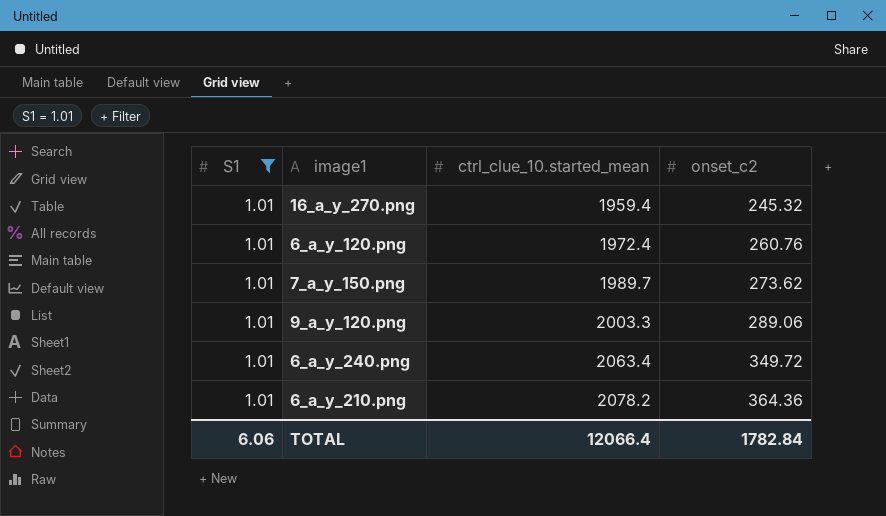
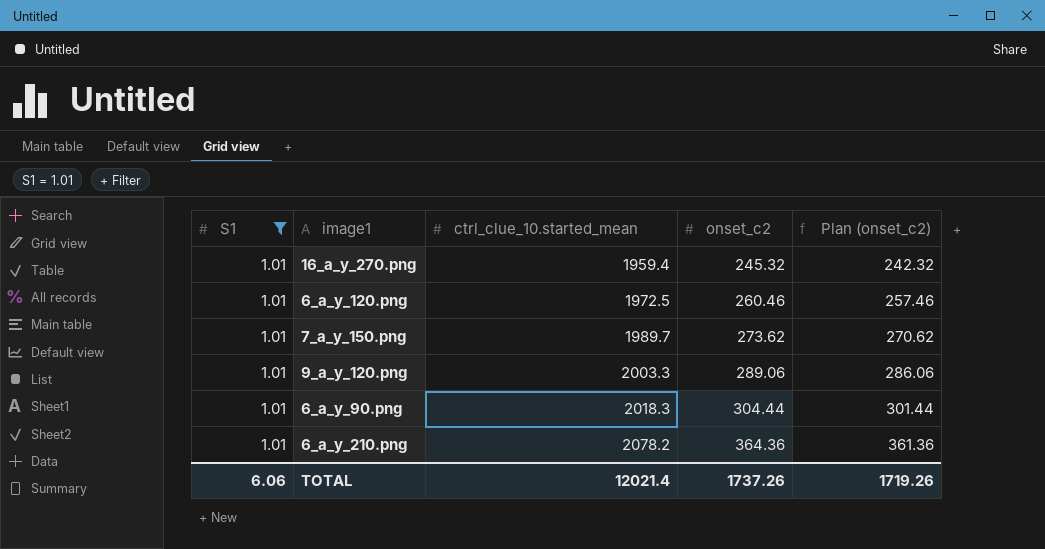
column Plan (onset_c2) | formula: none -> [onset_c2] - 3
row 6_a_y_240.png: 1.01 | 2063.4 | 349.72 -> none
6_a_y_120.png | ctrl_clue_10.started_mean: 1972.4 -> 1972.5
6_a_y_120.png | onset_c2: 260.76 -> 260.46
row 6_a_y_90.png: none -> 1.01 | 2018.3 | 304.44 | 301.44
TOTAL | ctrl_clue_10.started_mean: 12066.4 -> 12021.4
TOTAL | onset_c2: 1782.84 -> 1737.26

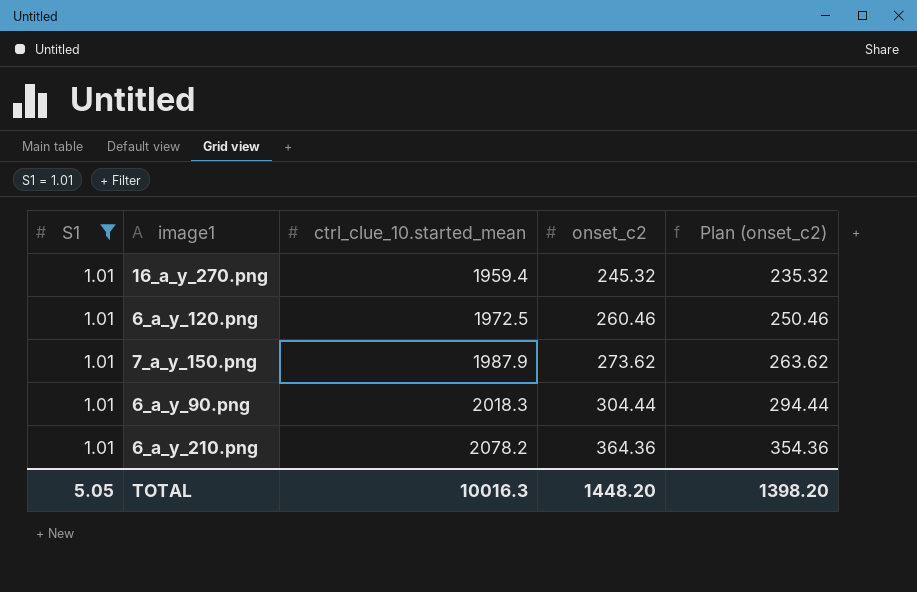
column Plan (onset_c2) | formula: [onset_c2] - 3 -> [onset_c2] - 10
row 9_a_y_120.png: 1.01 | 2003.3 | 289.06 | 286.06 -> none
7_a_y_150.png | ctrl_clue_10.started_mean: 1989.7 -> 1987.9
TOTAL | S1: 6.06 -> 5.05
TOTAL | ctrl_clue_10.started_mean: 12021.4 -> 10016.3
TOTAL | onset_c2: 1737.26 -> 1448.20
TOTAL | Plan (onset_c2): 1719.26 -> 1398.20

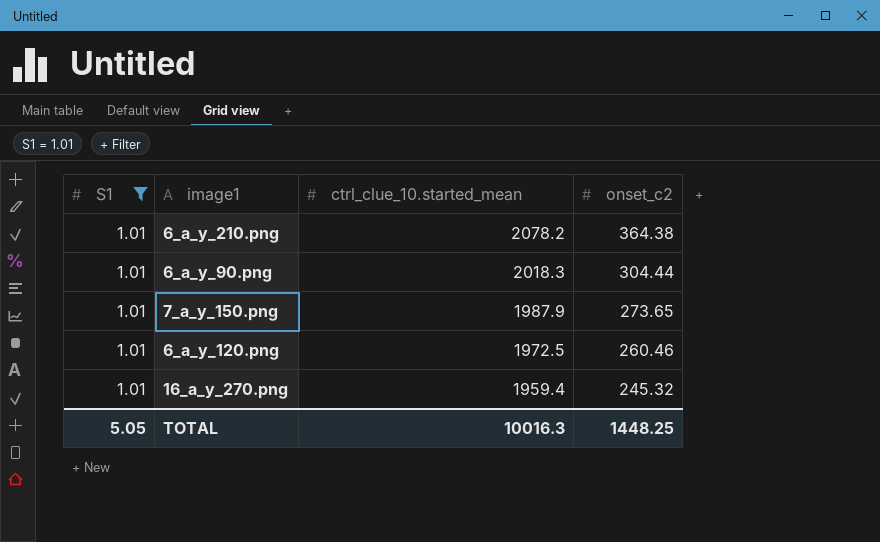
row order: ctrl_clue_10.started_mean ascending -> ctrl_clue_10.started_mean descending
column Plan (onset_c2) | formula: [onset_c2] - 10 -> none
6_a_y_210.png | onset_c2: 364.36 -> 364.38
7_a_y_150.png | onset_c2: 273.62 -> 273.65
TOTAL | onset_c2: 1448.20 -> 1448.25

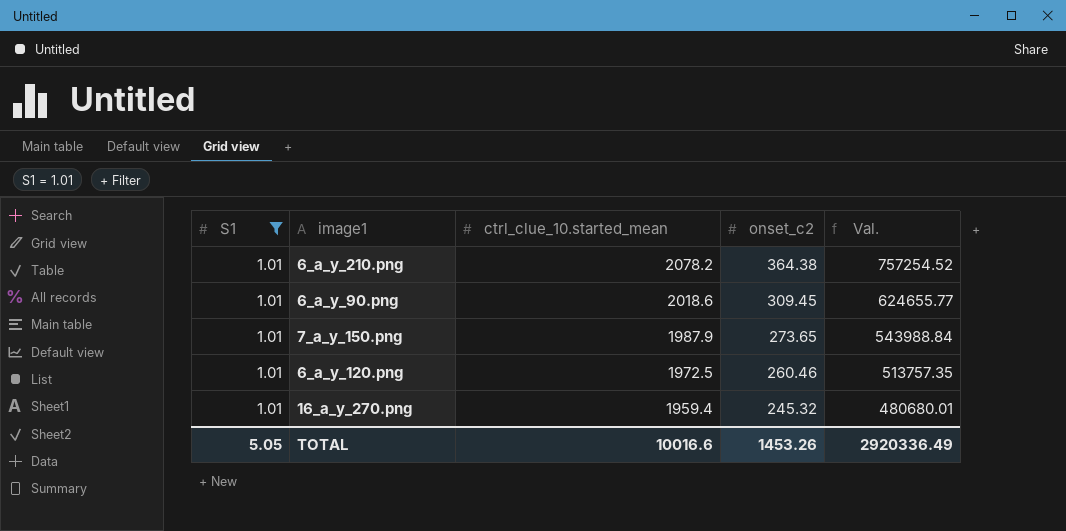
column Val. | formula: none -> [ctrl_clue_10.started_mean] * [onset_c2]
6_a_y_90.png | ctrl_clue_10.started_mean: 2018.3 -> 2018.6
6_a_y_90.png | onset_c2: 304.44 -> 309.45
TOTAL | ctrl_clue_10.started_mean: 10016.3 -> 10016.6
TOTAL | onset_c2: 1448.25 -> 1453.26

